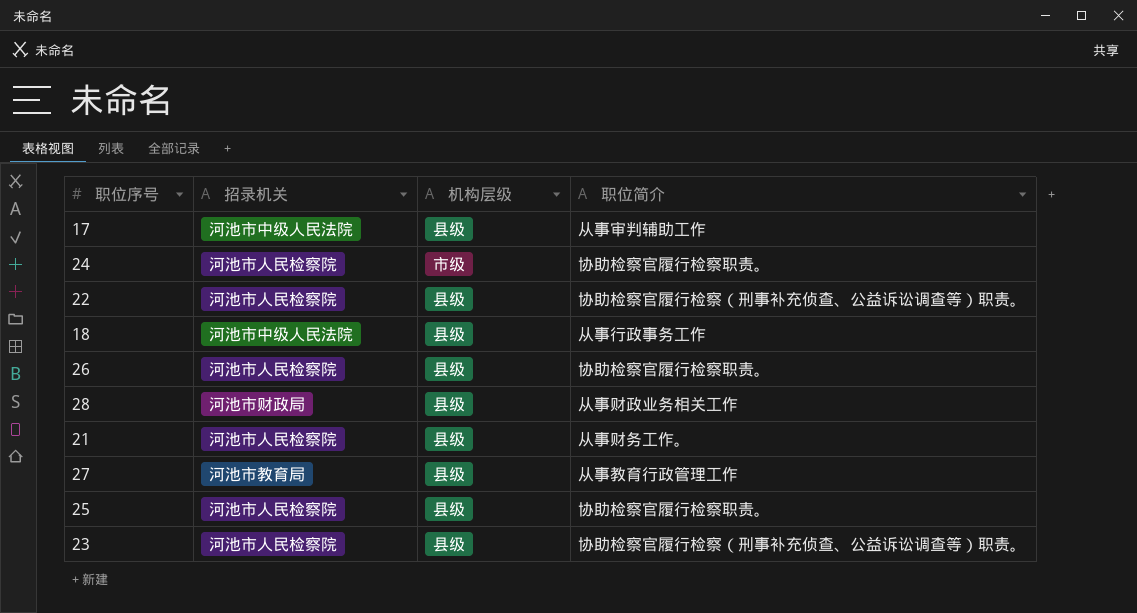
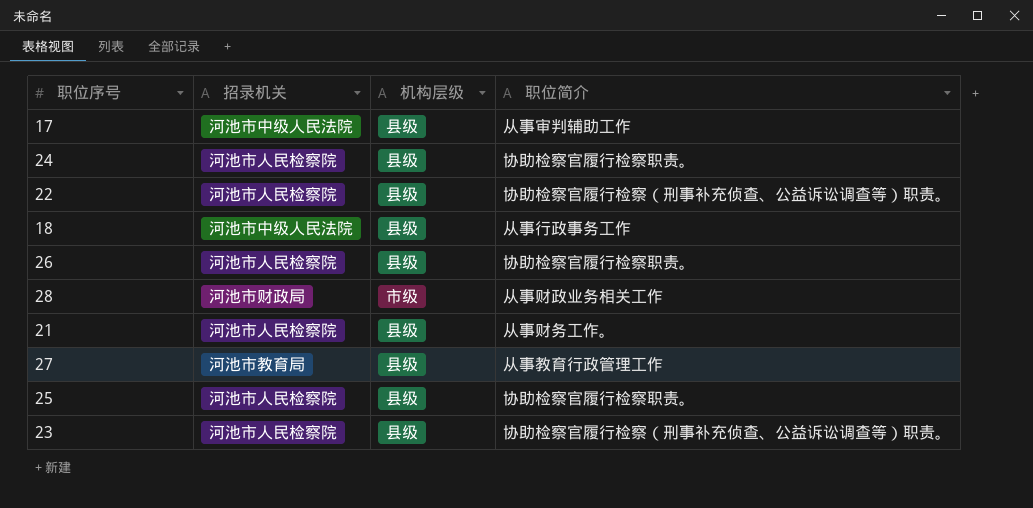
24 | 机构层级: 市级 -> 县级
28 | 机构层级: 县级 -> 市级

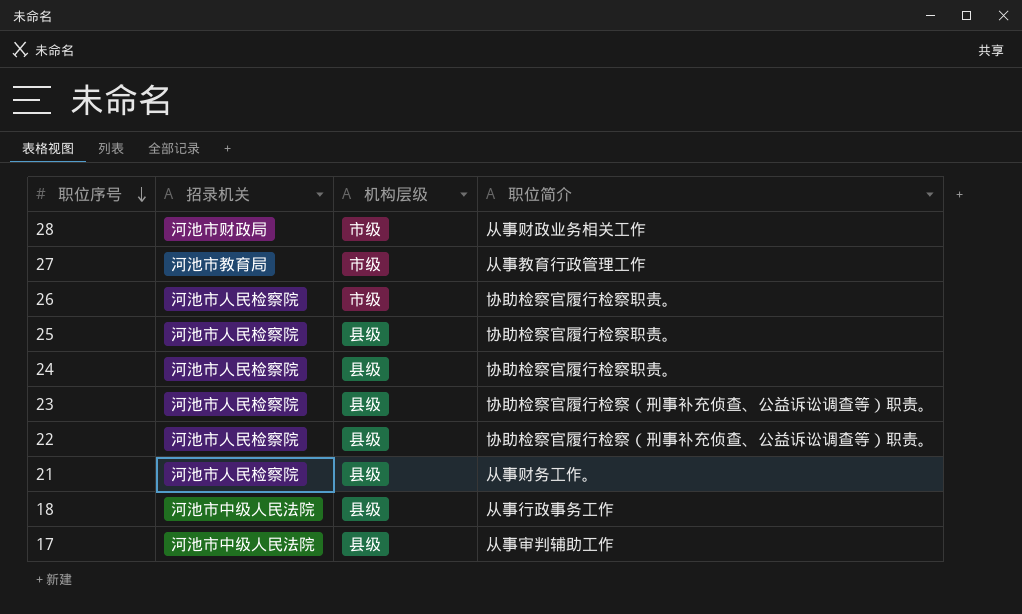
row order: none -> 职位序号 descending
27 | 机构层级: 县级 -> 市级
26 | 机构层级: 县级 -> 市级

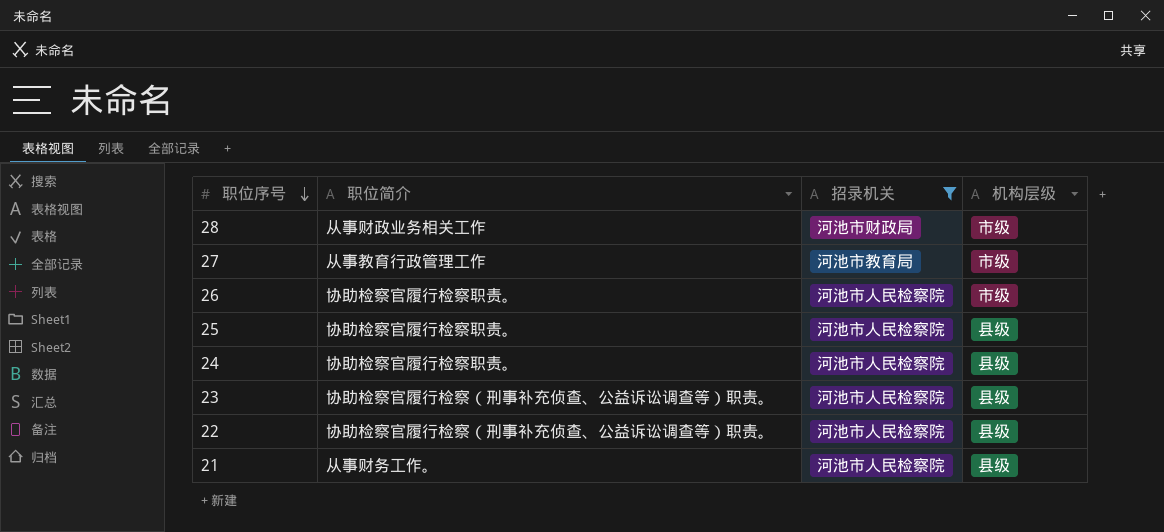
filter: none -> 招录机关 != 河池市中级人民法院
column 职位简介 | position: 4 -> 2

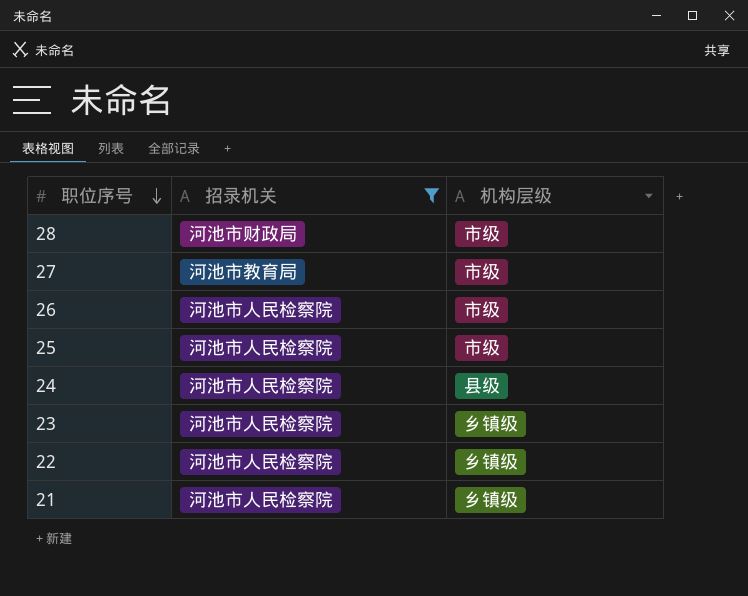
column 职位简介 | position: 2 -> none
25 | 机构层级: 县级 -> 市级
23 | 机构层级: 县级 -> 乡镇级
22 | 机构层级: 县级 -> 乡镇级
21 | 机构层级: 县级 -> 乡镇级

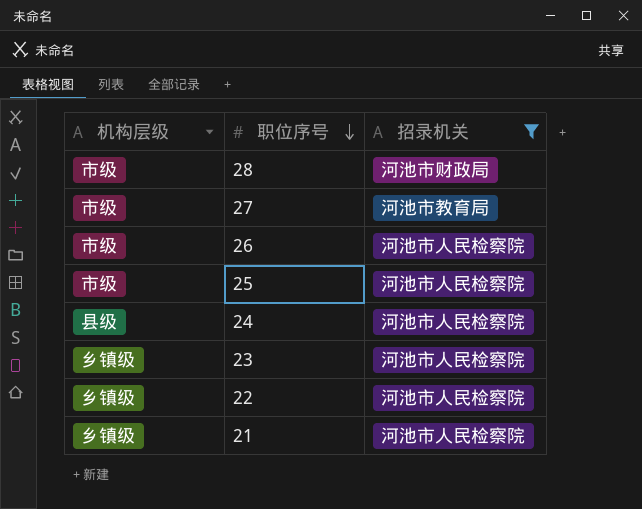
column 机构层级 | position: 3 -> 1

